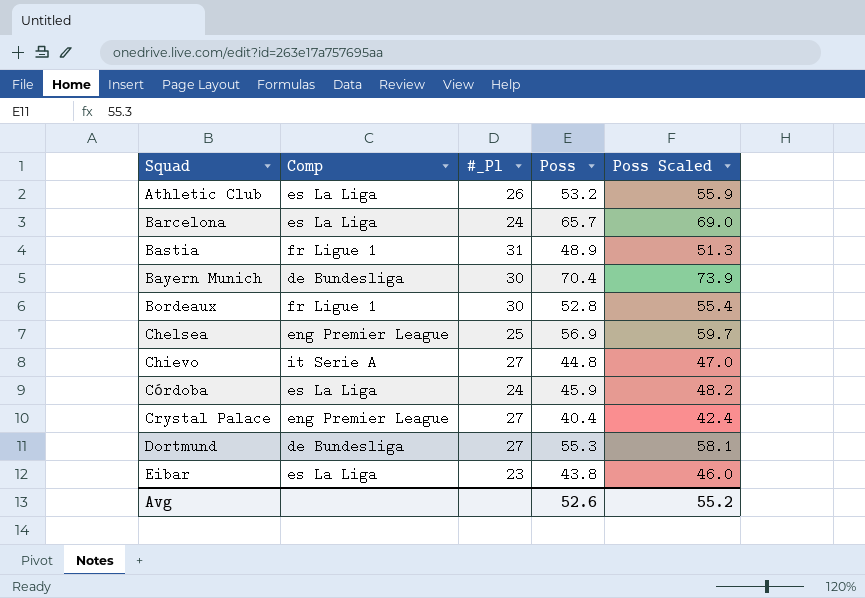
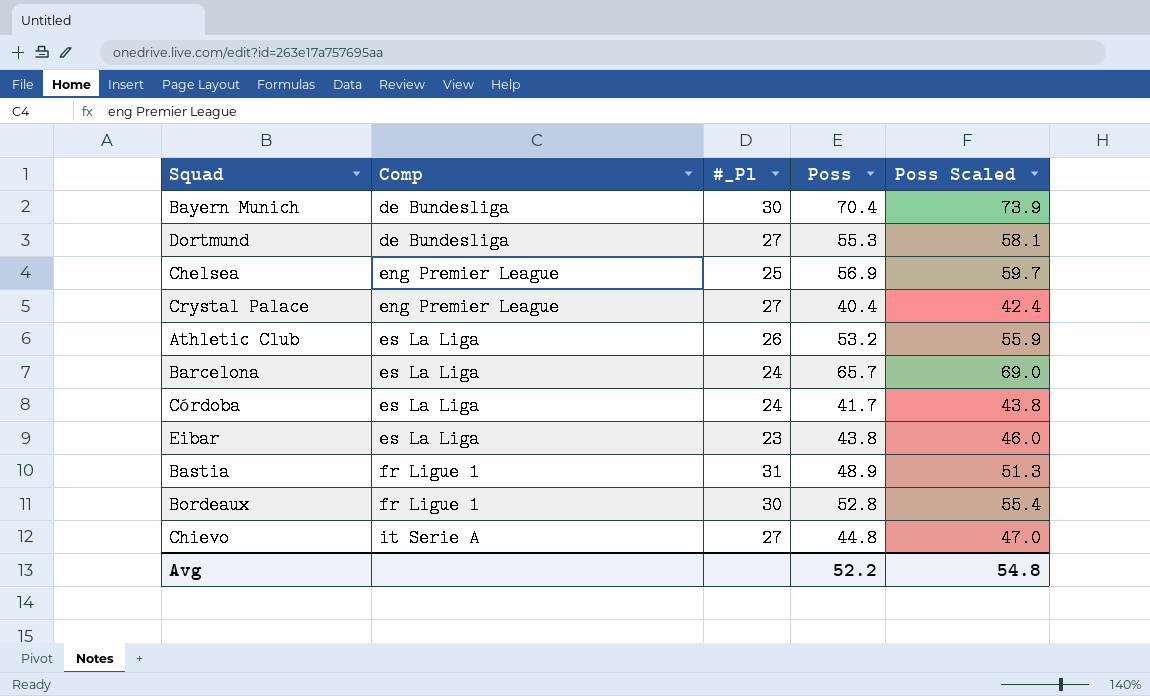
row order: Squad ascending -> Comp ascending
Córdoba | Poss: 45.9 -> 41.7
Córdoba | Poss Scaled: 48.2 -> 43.8
Avg | Poss: 52.6 -> 52.2
Avg | Poss Scaled: 55.2 -> 54.8

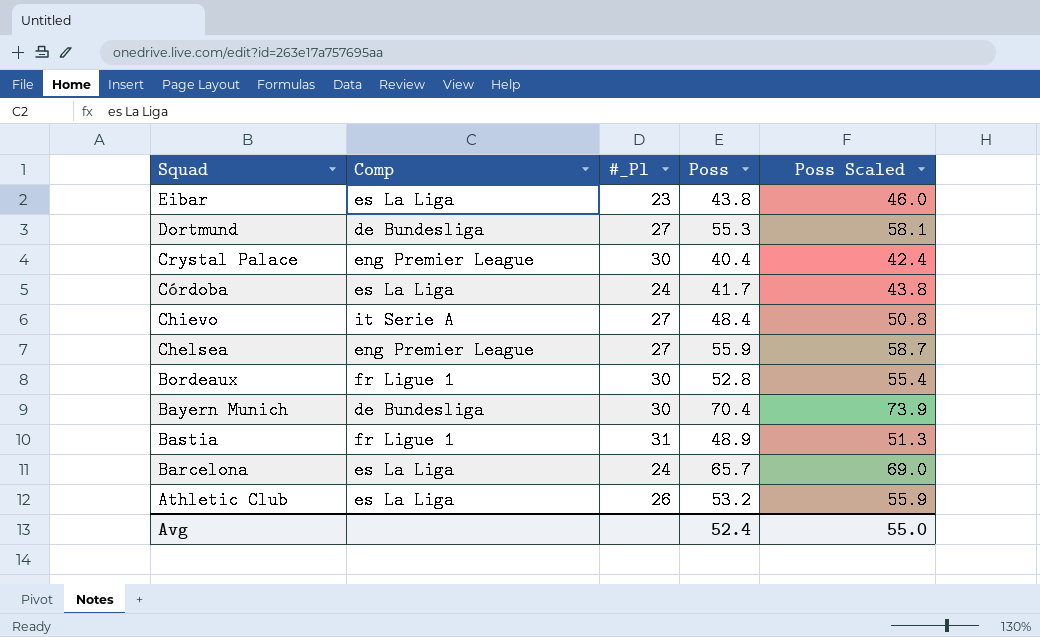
row order: Comp ascending -> Squad descending
Crystal Palace | #_Pl: 27 -> 30
Chievo | Poss: 44.8 -> 48.4
Chievo | Poss Scaled: 47.0 -> 50.8
Chelsea | #_Pl: 25 -> 27
Chelsea | Poss: 56.9 -> 55.9
Chelsea | Poss Scaled: 59.7 -> 58.7
Avg | Poss: 52.2 -> 52.4
Avg | Poss Scaled: 54.8 -> 55.0

